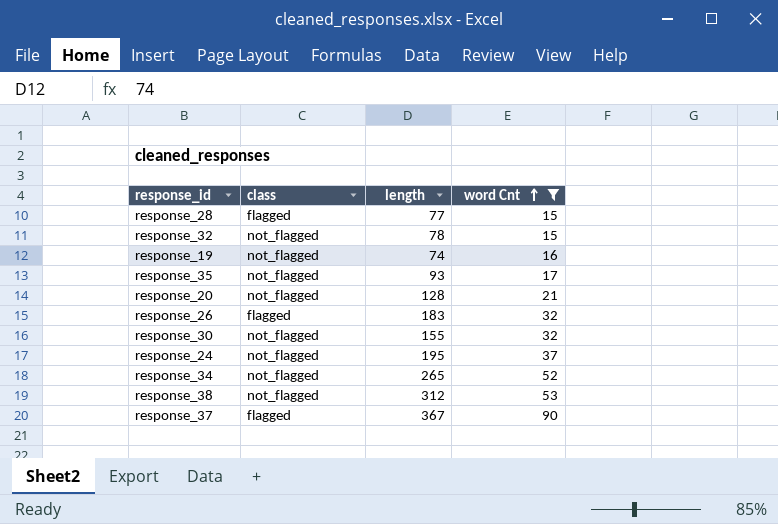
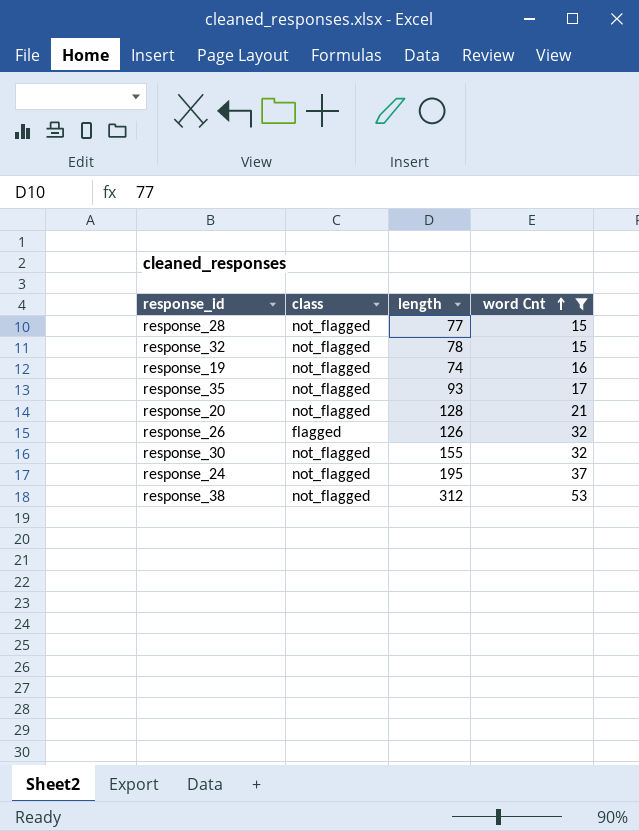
row response_34: not_flagged | 265 | 52 -> none
row response_37: flagged | 367 | 90 -> none
response_28 | class: flagged -> not_flagged
response_26 | length: 183 -> 126

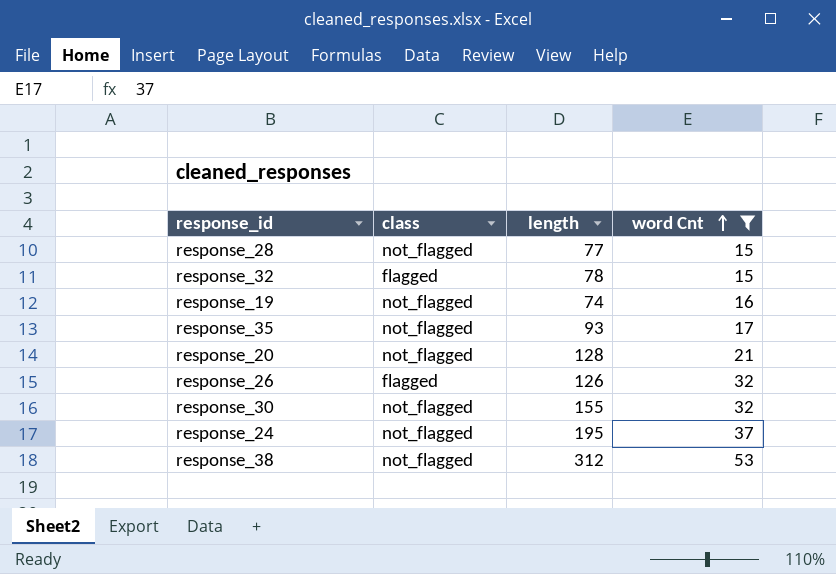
response_32 | class: not_flagged -> flagged

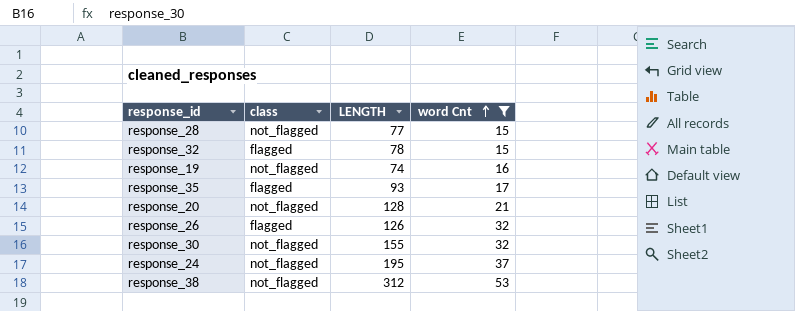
column name: length -> LENGTH
response_35 | class: not_flagged -> flagged

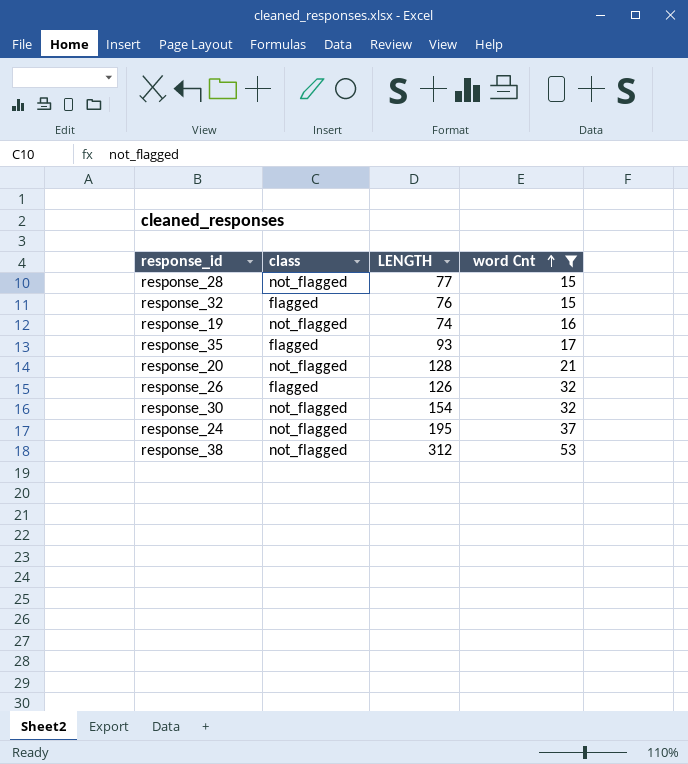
response_32 | LENGTH: 78 -> 76
response_30 | LENGTH: 155 -> 154

